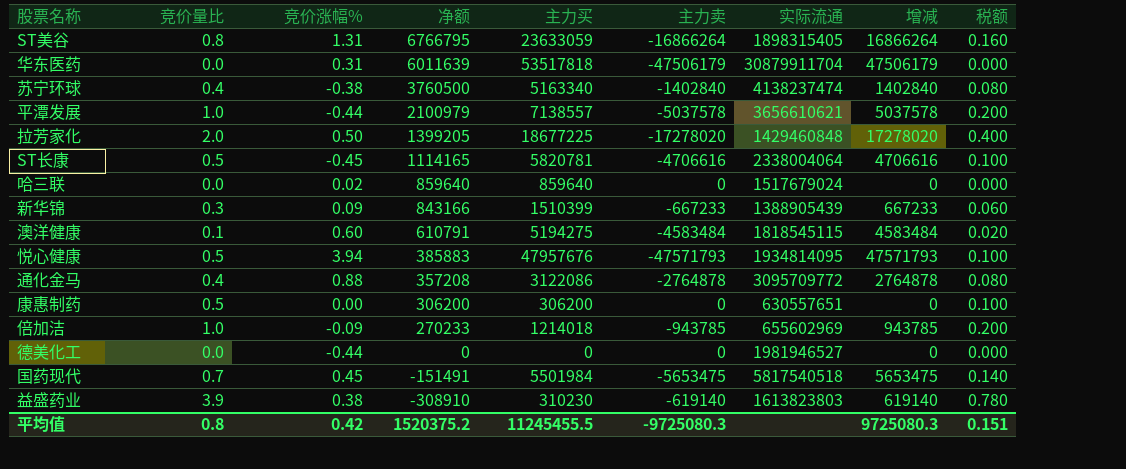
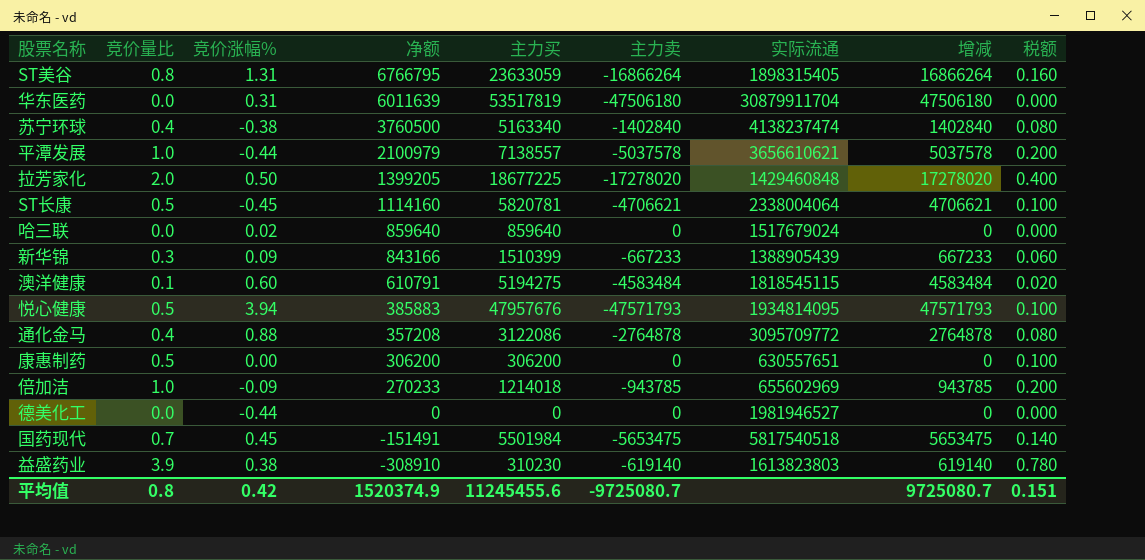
华东医药 | 主力买: 53517818 -> 53517819
华东医药 | 主力卖: -47506179 -> -47506180
华东医药 | 增减: 47506179 -> 47506180
ST长康 | 净额: 1114165 -> 1114160
ST长康 | 主力卖: -4706616 -> -4706621
ST长康 | 增减: 4706616 -> 4706621
平均值 | 净额: 1520375.2 -> 1520374.9
平均值 | 主力买: 11245455.5 -> 11245455.6
平均值 | 主力卖: -9725080.3 -> -9725080.7
平均值 | 增减: 9725080.3 -> 9725080.7

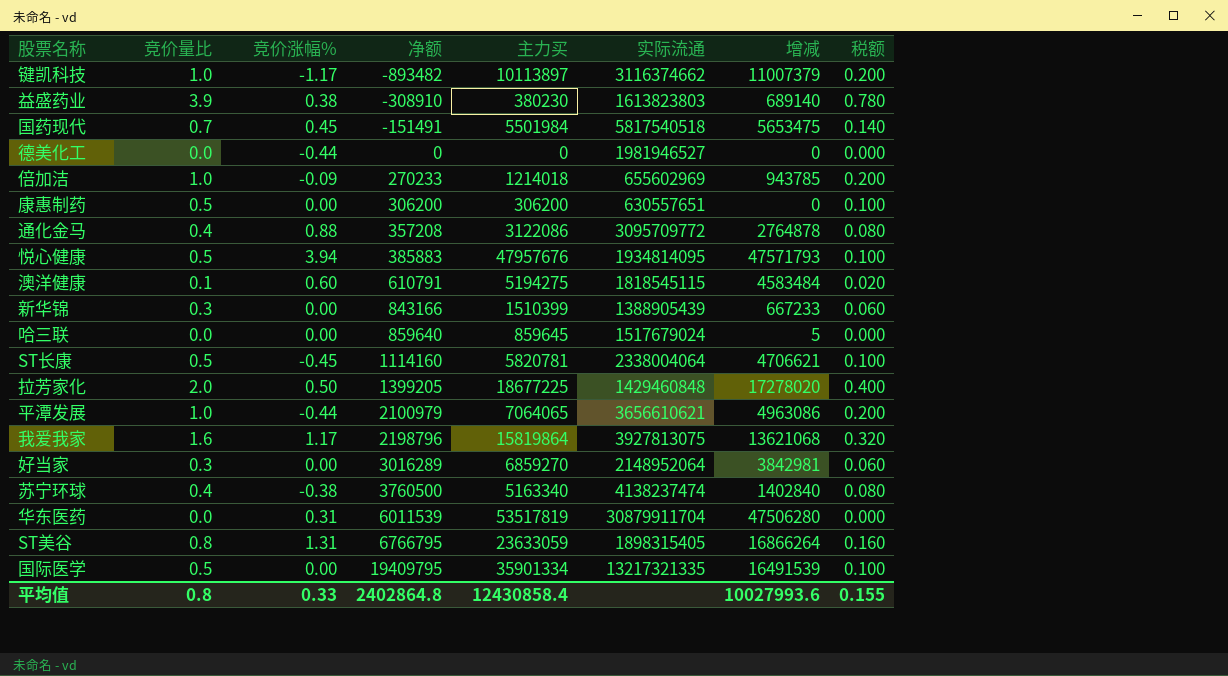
row order: 净额 descending -> 净额 ascending
column 主力卖 | formula: [净额] - [主力买] -> none
row 键凯科技: none -> 1.0 | -1.17 | -893482 | 10113897 | 3116374662 | 11007379 | 0.200
益盛药业 | 主力买: 310230 -> 380230
益盛药业 | 增减: 619140 -> 689140
新华锦 | 竞价涨幅%: 0.09 -> 0.00
哈三联 | 竞价涨幅%: 0.02 -> 0.00
哈三联 | 主力买: 859640 -> 859645
哈三联 | 增减: 0 -> 5
平潭发展 | 主力买: 7138557 -> 7064065
平潭发展 | 增减: 5037578 -> 4963086
row 我爱我家: none -> 1.6 | 1.17 | 2198796 | 15819864 | 3927813075 | 13621068 | 0.320
row 好当家: none -> 0.3 | 0.00 | 3016289 | 6859270 | 2148952064 | 3842981 | 0.060
华东医药 | 净额: 6011639 -> 6011539
华东医药 | 增减: 47506180 -> 47506280
row 国际医学: none -> 0.5 | 0.00 | 19409795 | 35901334 | 13217321335 | 16491539 | 0.100
平均值 | 竞价涨幅%: 0.42 -> 0.33
平均值 | 净额: 1520374.9 -> 2402864.8
平均值 | 主力买: 11245455.6 -> 12430858.4
平均值 | 增减: 9725080.7 -> 10027993.6
平均值 | 税额: 0.151 -> 0.155

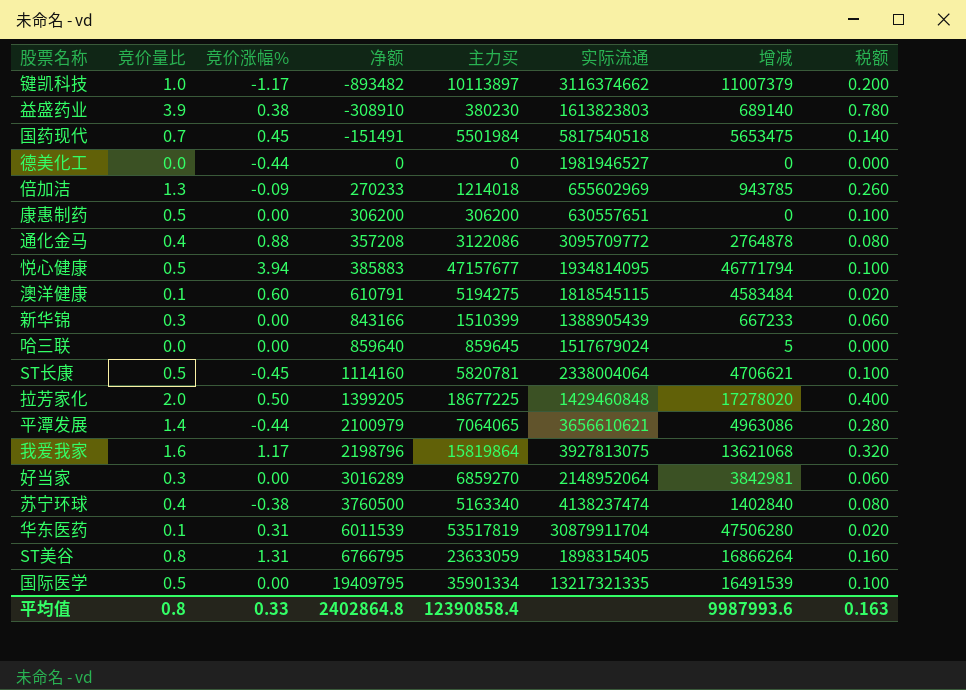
倍加洁 | 竞价量比: 1.0 -> 1.3
倍加洁 | 税额: 0.200 -> 0.260
悦心健康 | 主力买: 47957676 -> 47157677
悦心健康 | 增减: 47571793 -> 46771794
平潭发展 | 竞价量比: 1.0 -> 1.4
平潭发展 | 税额: 0.200 -> 0.280
华东医药 | 竞价量比: 0.0 -> 0.1
华东医药 | 税额: 0.000 -> 0.020
平均值 | 主力买: 12430858.4 -> 12390858.4
平均值 | 增减: 10027993.6 -> 9987993.6
平均值 | 税额: 0.155 -> 0.163

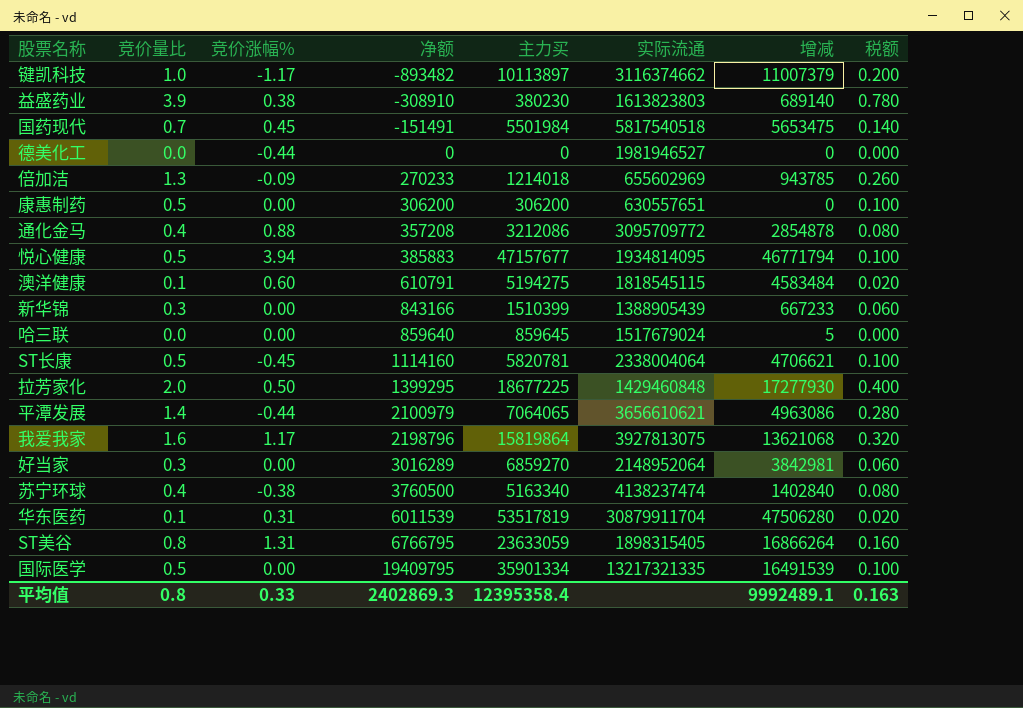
通化金马 | 主力买: 3122086 -> 3212086
通化金马 | 增减: 2764878 -> 2854878
拉芳家化 | 净额: 1399205 -> 1399295
拉芳家化 | 增减: 17278020 -> 17277930
平均值 | 净额: 2402864.8 -> 2402869.3
平均值 | 主力买: 12390858.4 -> 12395358.4
平均值 | 增减: 9987993.6 -> 9992489.1

